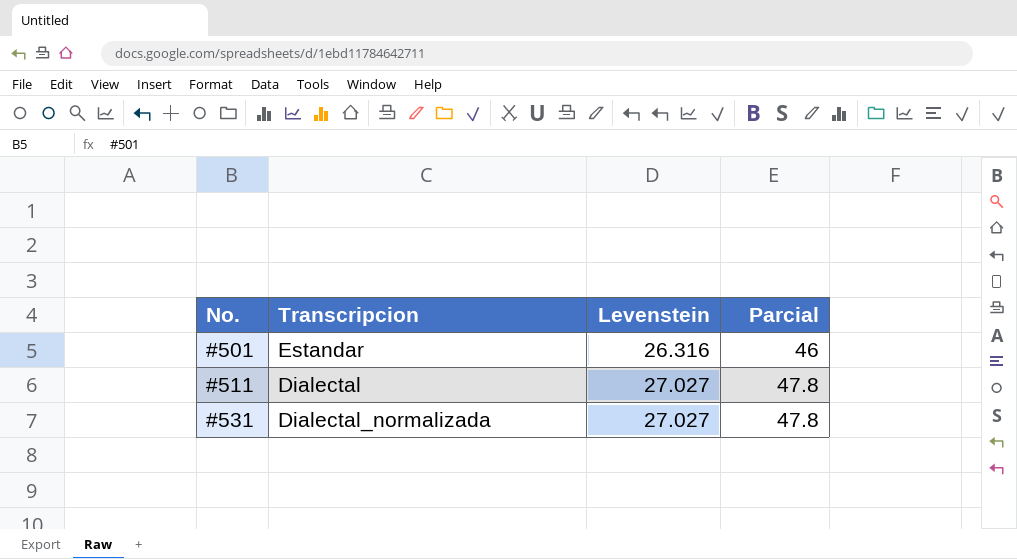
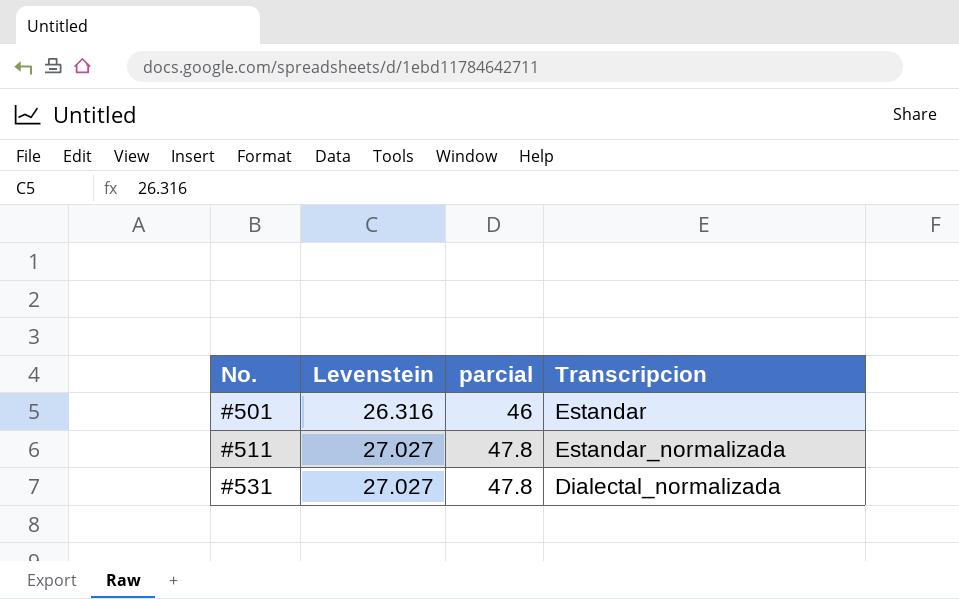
column name: Parcial -> parcial
column Transcripcion | position: 2 -> 4
#511 | Transcripcion: Dialectal -> Estandar_normalizada

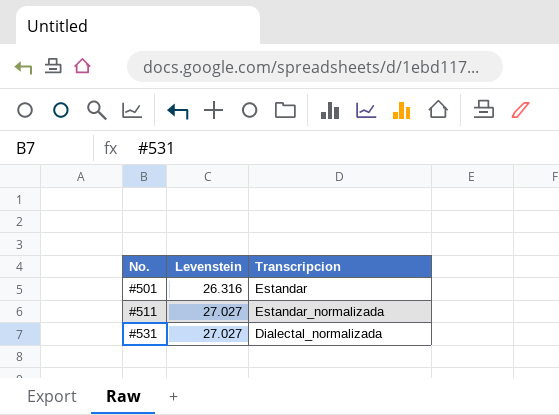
column parcial | position: 3 -> none

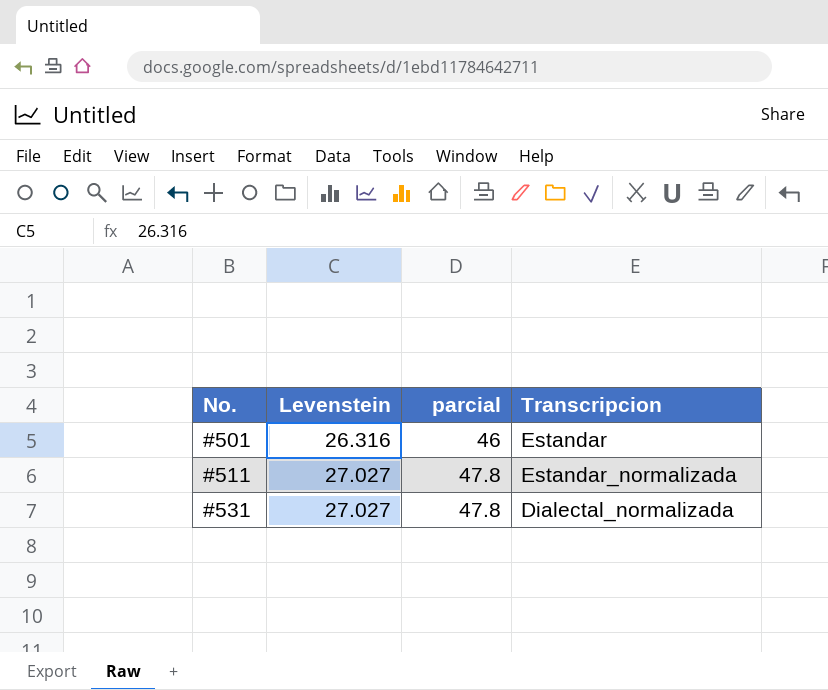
column parcial | position: none -> 3

